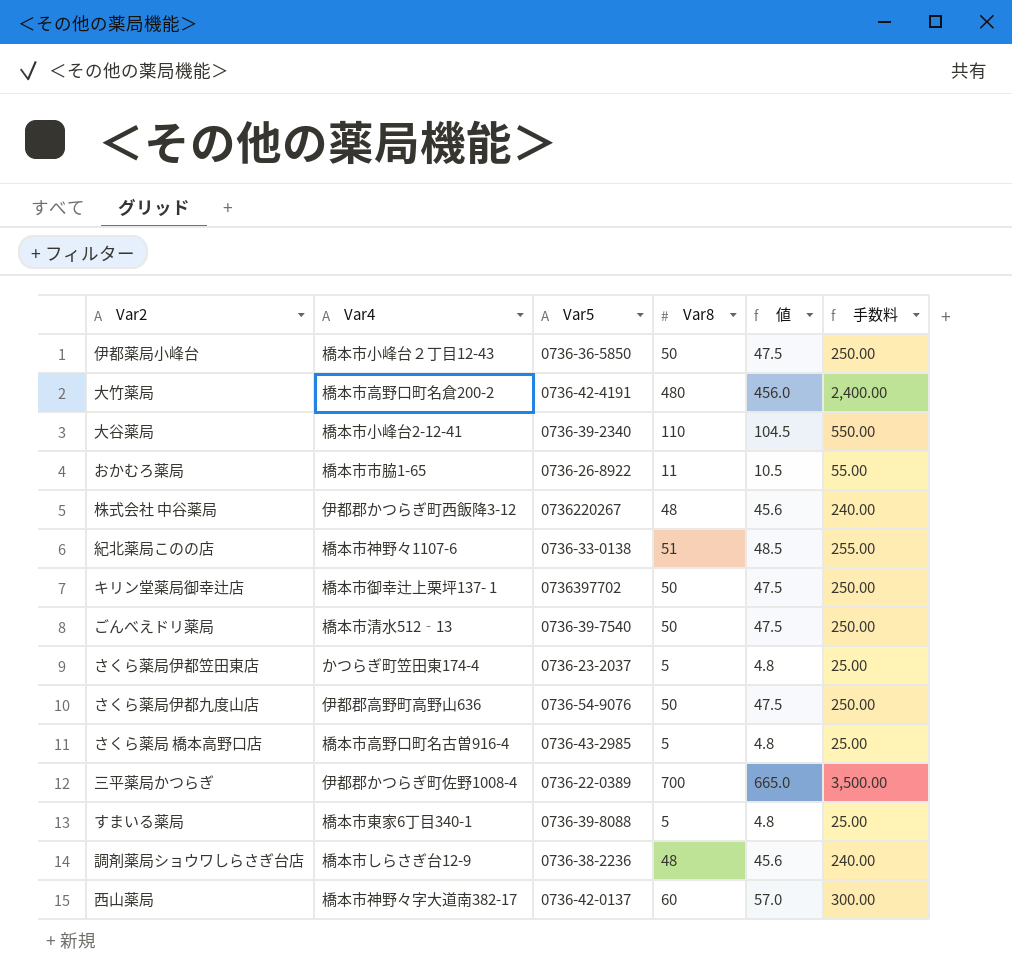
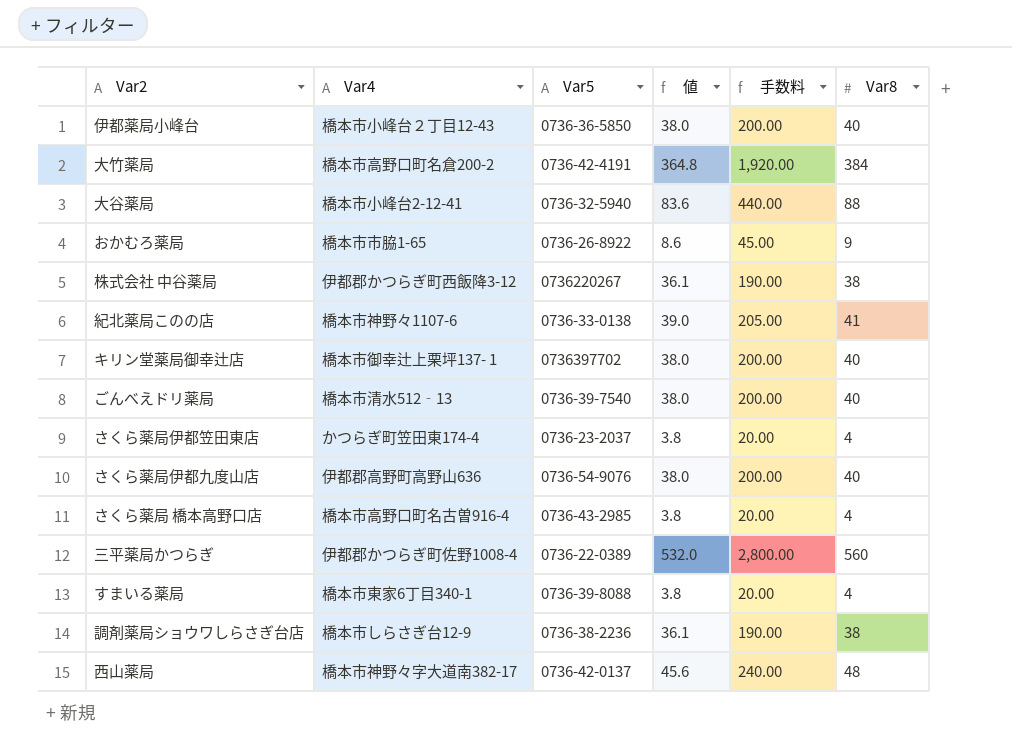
column Var8 | position: 4 -> 6
伊都薬局小峰台 | 値: 47.5 -> 38.0
伊都薬局小峰台 | 手数料: 250.00 -> 200.00
伊都薬局小峰台 | Var8: 50 -> 40
大竹薬局 | 値: 456.0 -> 364.8
大竹薬局 | 手数料: 2,400.00 -> 1,920.00
大竹薬局 | Var8: 480 -> 384
大谷薬局 | Var5: 0736-39-2340 -> 0736-32-5940
大谷薬局 | 値: 104.5 -> 83.6
大谷薬局 | 手数料: 550.00 -> 440.00
大谷薬局 | Var8: 110 -> 88
おかむろ薬局 | 値: 10.5 -> 8.6
おかむろ薬局 | 手数料: 55.00 -> 45.00
おかむろ薬局 | Var8: 11 -> 9
株式会社 中谷薬局 | 値: 45.6 -> 36.1
株式会社 中谷薬局 | 手数料: 240.00 -> 190.00
株式会社 中谷薬局 | Var8: 48 -> 38
紀北薬局このの店 | 値: 48.5 -> 39.0
紀北薬局このの店 | 手数料: 255.00 -> 205.00
紀北薬局このの店 | Var8: 51 -> 41
キリン堂薬局御幸辻店 | 値: 47.5 -> 38.0
キリン堂薬局御幸辻店 | 手数料: 250.00 -> 200.00
キリン堂薬局御幸辻店 | Var8: 50 -> 40
ごんべえドリ薬局 | 値: 47.5 -> 38.0
ごんべえドリ薬局 | 手数料: 250.00 -> 200.00
ごんべえドリ薬局 | Var8: 50 -> 40
さくら薬局伊都笠田東店 | 値: 4.8 -> 3.8
さくら薬局伊都笠田東店 | 手数料: 25.00 -> 20.00
さくら薬局伊都笠田東店 | Var8: 5 -> 4
さくら薬局伊都九度山店 | 値: 47.5 -> 38.0
さくら薬局伊都九度山店 | 手数料: 250.00 -> 200.00
さくら薬局伊都九度山店 | Var8: 50 -> 40
さくら薬局 橋本高野口店 | 値: 4.8 -> 3.8
さくら薬局 橋本高野口店 | 手数料: 25.00 -> 20.00
さくら薬局 橋本高野口店 | Var8: 5 -> 4
三平薬局かつらぎ | 値: 665.0 -> 532.0
三平薬局かつらぎ | 手数料: 3,500.00 -> 2,800.00
三平薬局かつらぎ | Var8: 700 -> 560
すまいる薬局 | 値: 4.8 -> 3.8
すまいる薬局 | 手数料: 25.00 -> 20.00
すまいる薬局 | Var8: 5 -> 4
調剤薬局ショウワしらさぎ台店 | 値: 45.6 -> 36.1
調剤薬局ショウワしらさぎ台店 | 手数料: 240.00 -> 190.00
調剤薬局ショウワしらさぎ台店 | Var8: 48 -> 38
西山薬局 | 値: 57.0 -> 45.6
西山薬局 | 手数料: 300.00 -> 240.00
西山薬局 | Var8: 60 -> 48

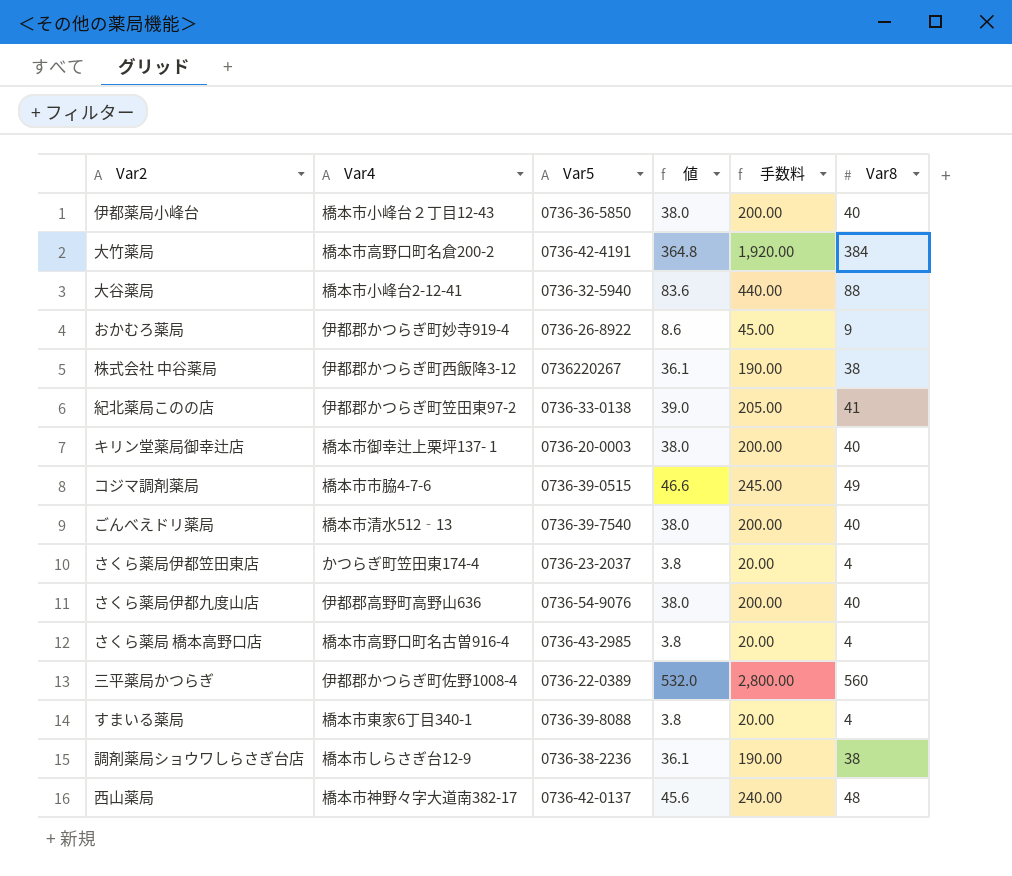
おかむろ薬局 | Var4: 橋本市市脇1-65 -> 伊都郡かつらぎ町妙寺919-4
紀北薬局このの店 | Var4: 橋本市神野々1107-6 -> 伊都郡かつらぎ町笠田東97-2
キリン堂薬局御幸辻店 | Var5: 0736397702 -> 0736-20-0003
row コジマ調剤薬局: none -> 橋本市市脇4-7-6 | 0736-39-0515 | 46.6 | 245.00 | 49

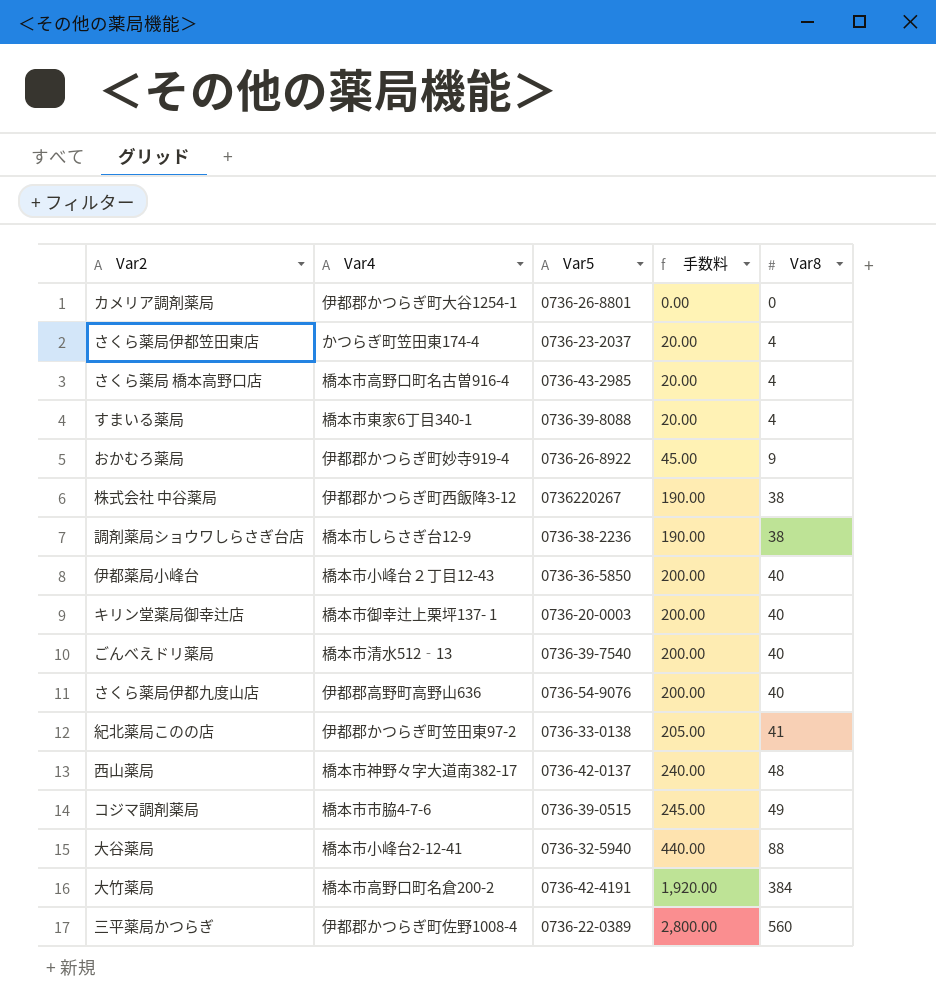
row order: none -> 手数料 ascending
column 値 | formula: [Var8] * 0.95 -> none
row カメリア調剤薬局: none -> 伊都郡かつらぎ町大谷1254-1 | 0736-26-8801 | 0.00 | 0

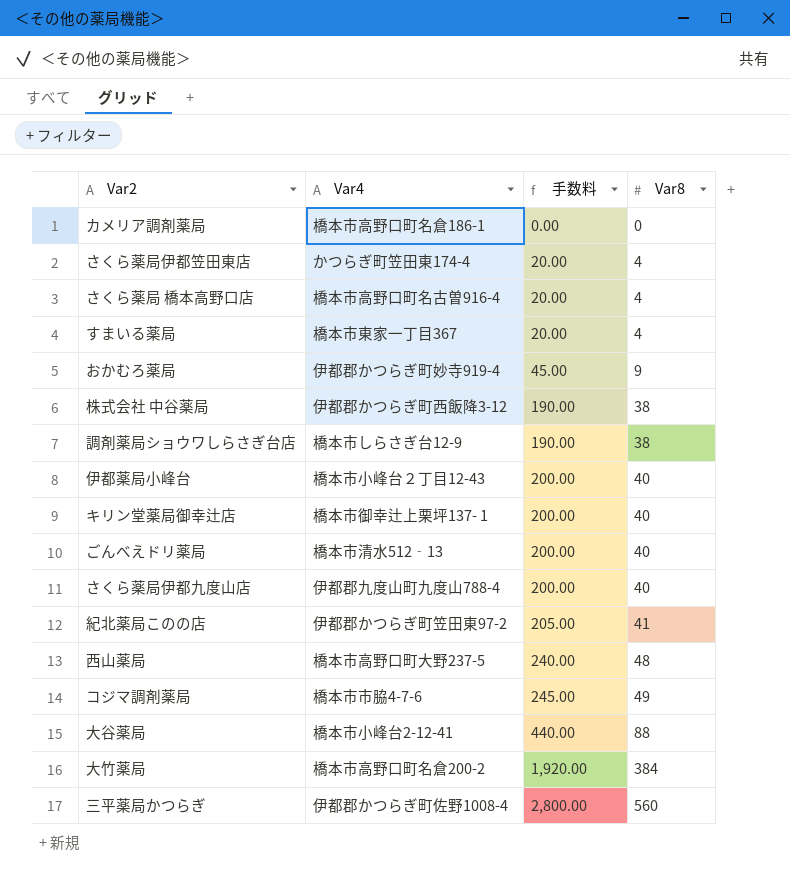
column Var5 | position: 3 -> none
カメリア調剤薬局 | Var4: 伊都郡かつらぎ町大谷1254-1 -> 橋本市高野口町名倉186-1
すまいる薬局 | Var4: 橋本市東家6丁目340-1 -> 橋本市東家一丁目367
さくら薬局伊都九度山店 | Var4: 伊都郡高野町高野山636 -> 伊都郡九度山町九度山788-4
西山薬局 | Var4: 橋本市神野々字大道南382-17 -> 橋本市高野口町大野237-5

